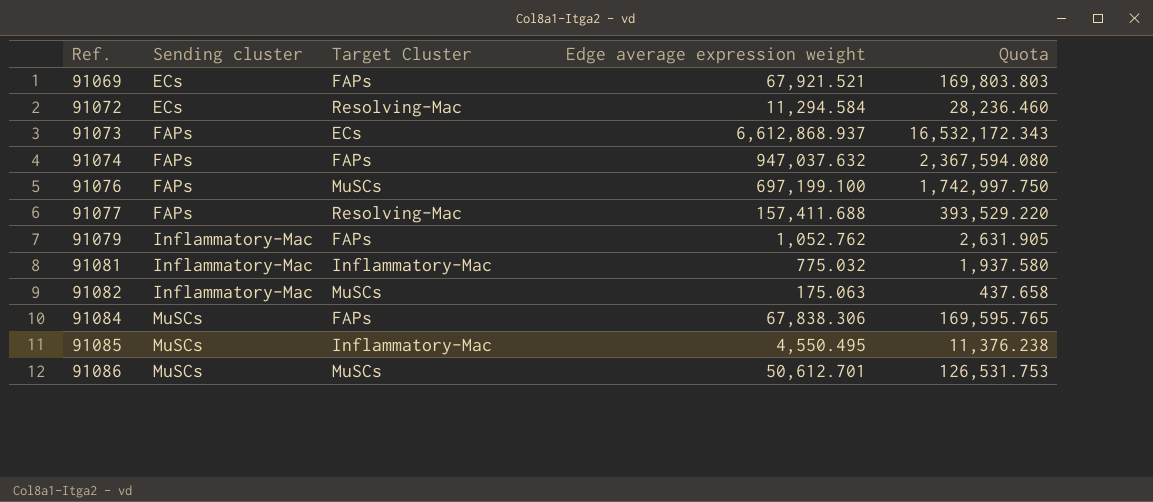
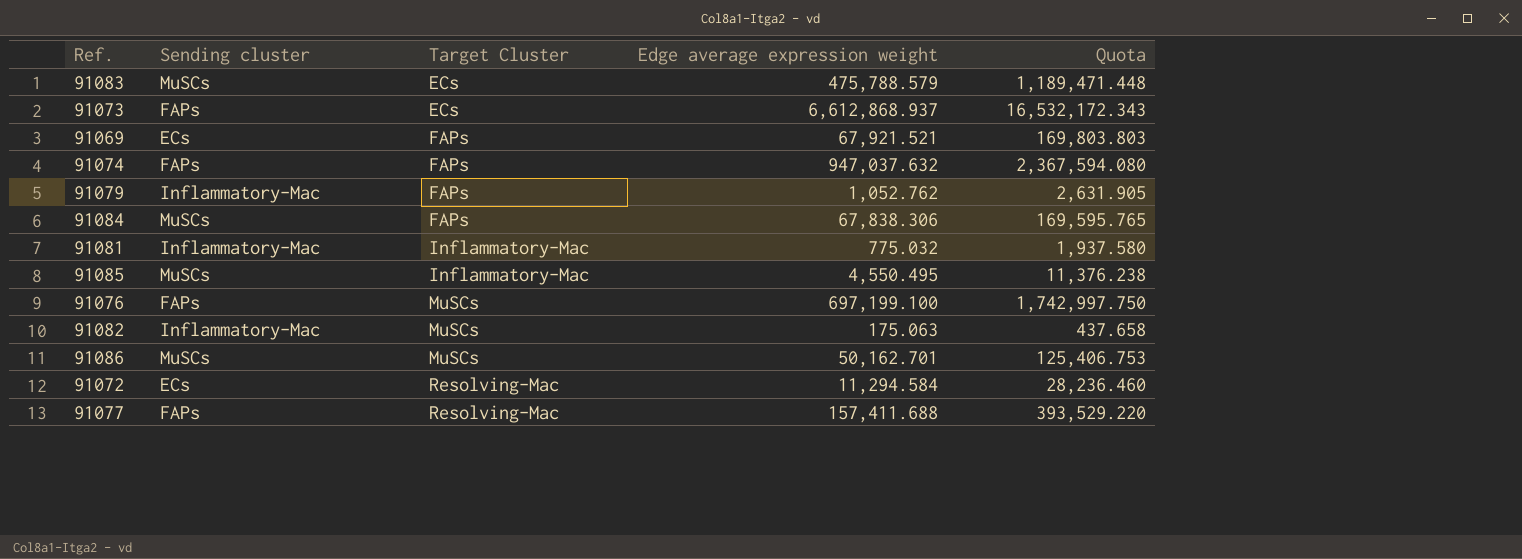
row order: Ref. ascending -> Target Cluster ascending
row 91083: none -> MuSCs | ECs | 475,788.579 | 1,189,471.448
91086 | Edge average expression weight: 50,612.701 -> 50,162.701
91086 | Quota: 126,531.753 -> 125,406.753

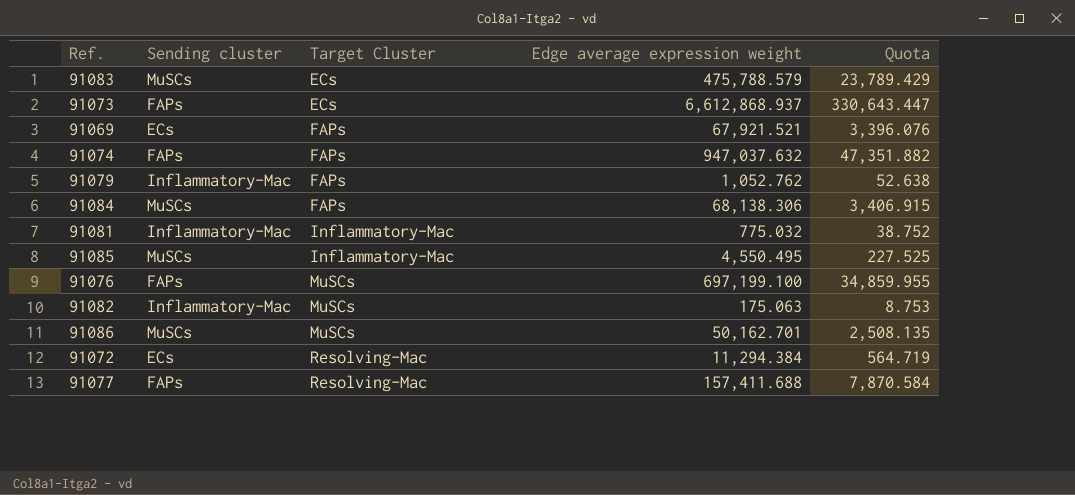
column Quota | formula: [Edge average expression weight] * 2.5 -> [Edge average expression weight] * 0.05
91084 | Edge average expression weight: 67,838.306 -> 68,138.306
91072 | Edge average expression weight: 11,294.584 -> 11,294.384

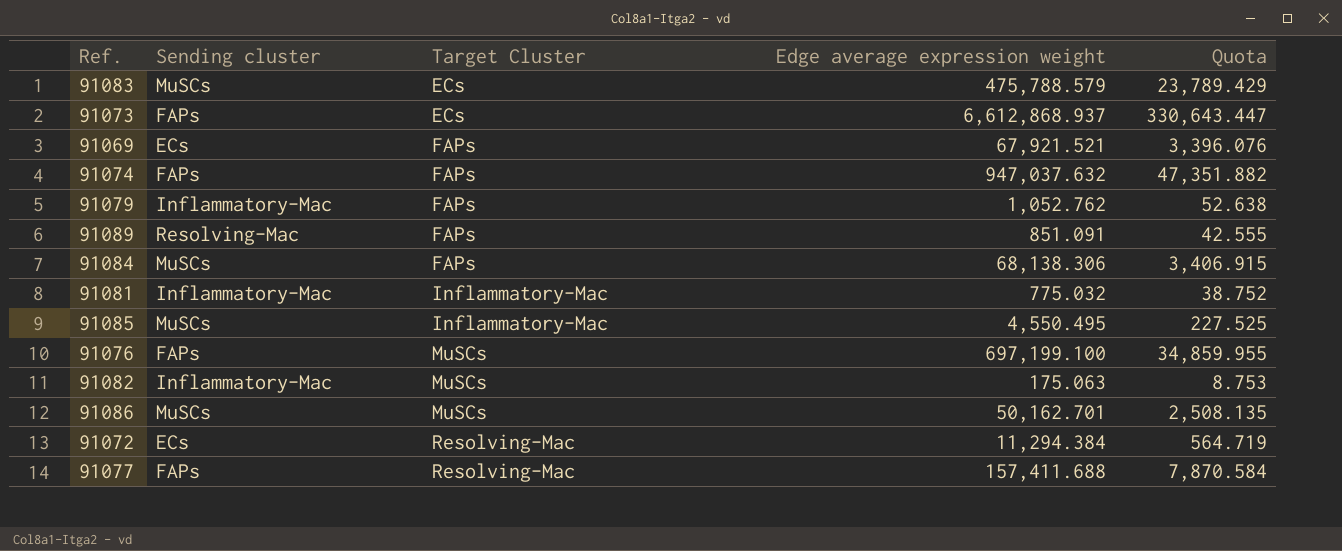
row 91089: none -> Resolving-Mac | FAPs | 851.091 | 42.555

